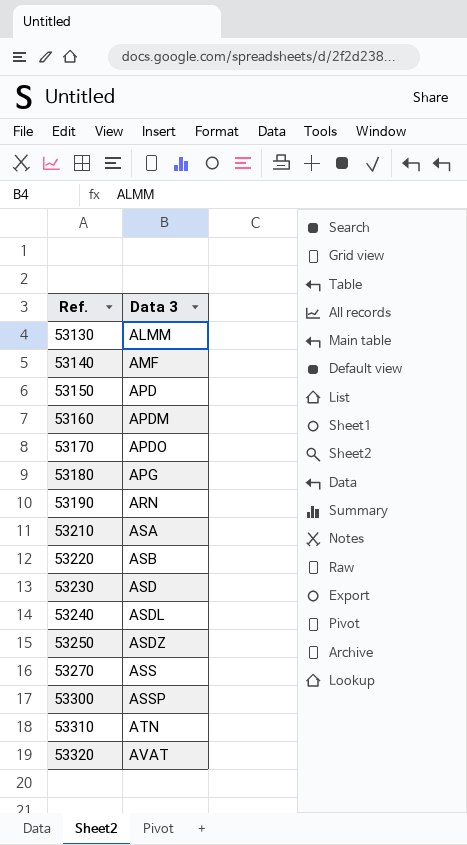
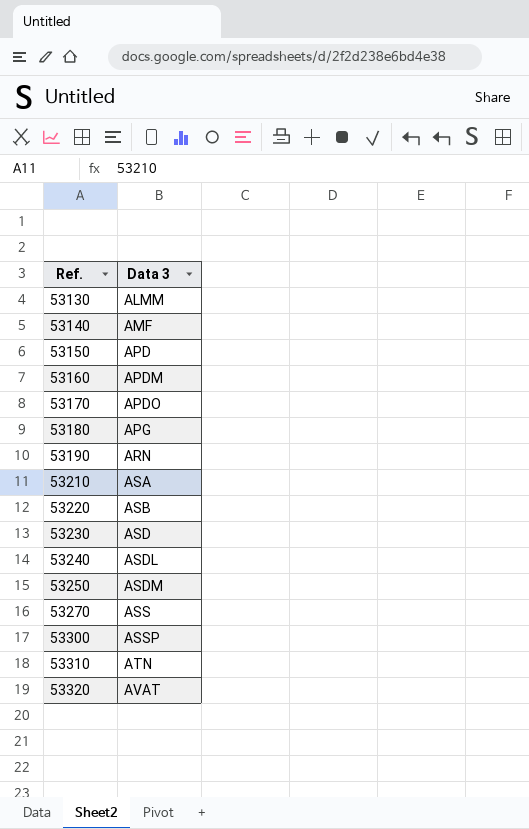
53250 | Data 3: ASDZ -> ASDM

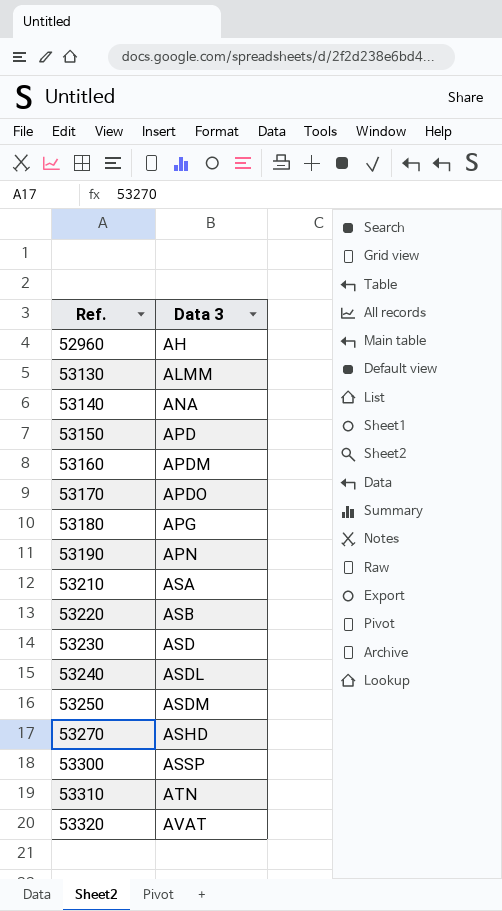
row 52960: none -> AH
53140 | Data 3: AMF -> ANA
53190 | Data 3: ARN -> APN
53270 | Data 3: ASS -> ASHD

